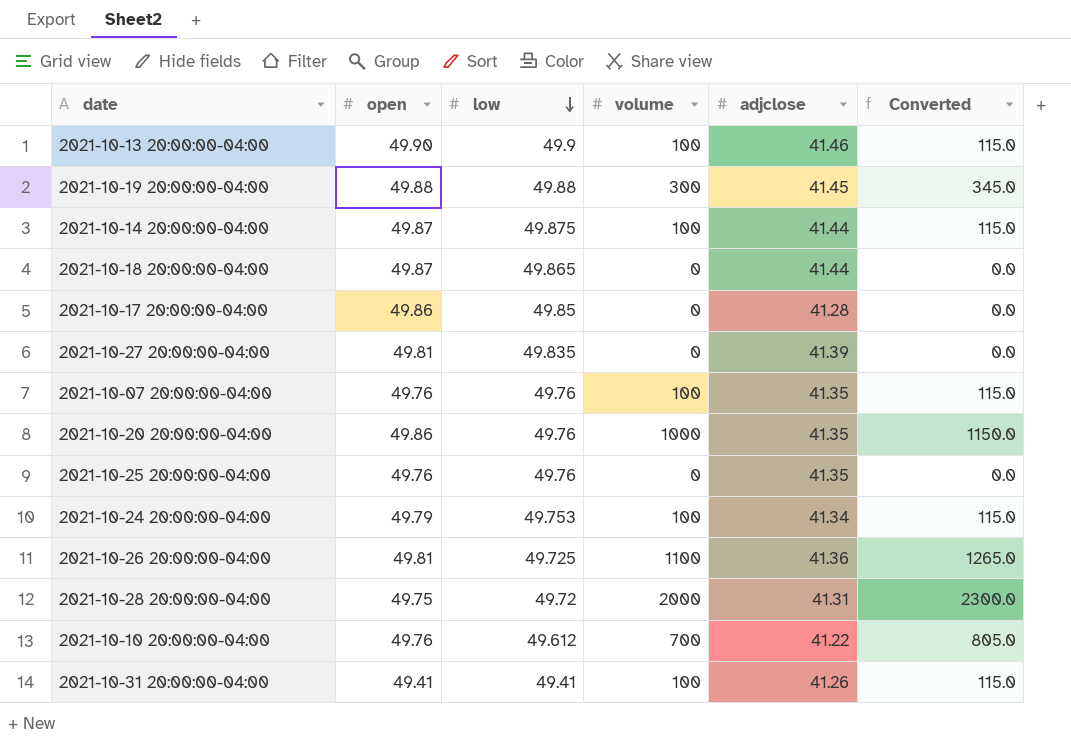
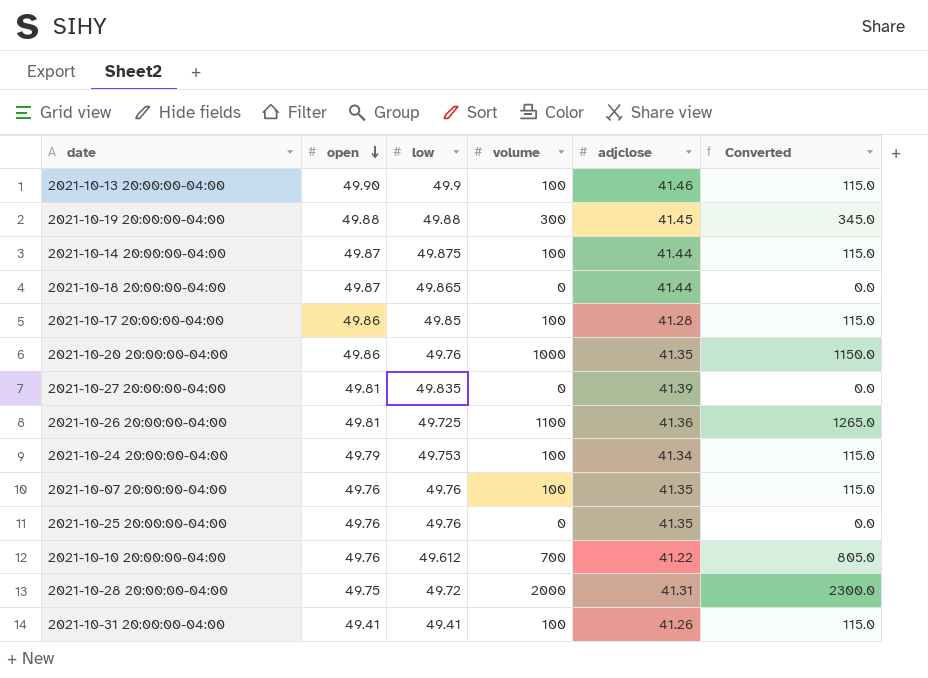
row order: low descending -> open descending
2021-10-17 20:00:00-04:00 | volume: 0 -> 100
2021-10-17 20:00:00-04:00 | Converted: 0.0 -> 115.0

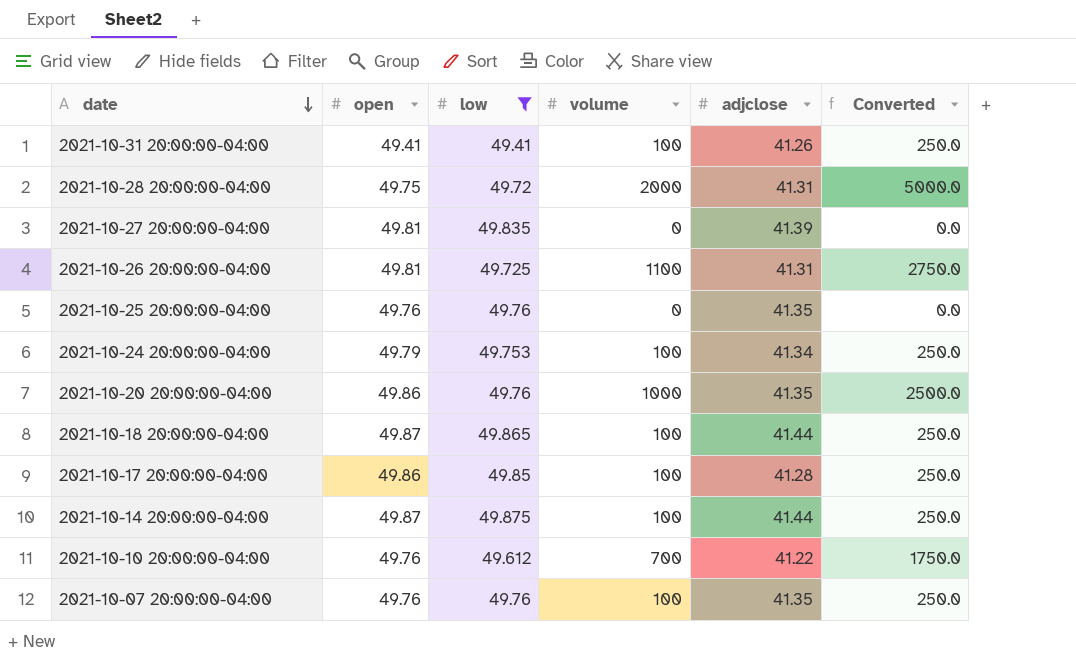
filter: none -> low <= 49.875
row order: open descending -> date descending
column Converted | formula: [volume] * 1.15 -> [volume] * 2.5
2021-10-26 20:00:00-04:00 | adjclose: 41.36 -> 41.31
2021-10-18 20:00:00-04:00 | volume: 0 -> 100

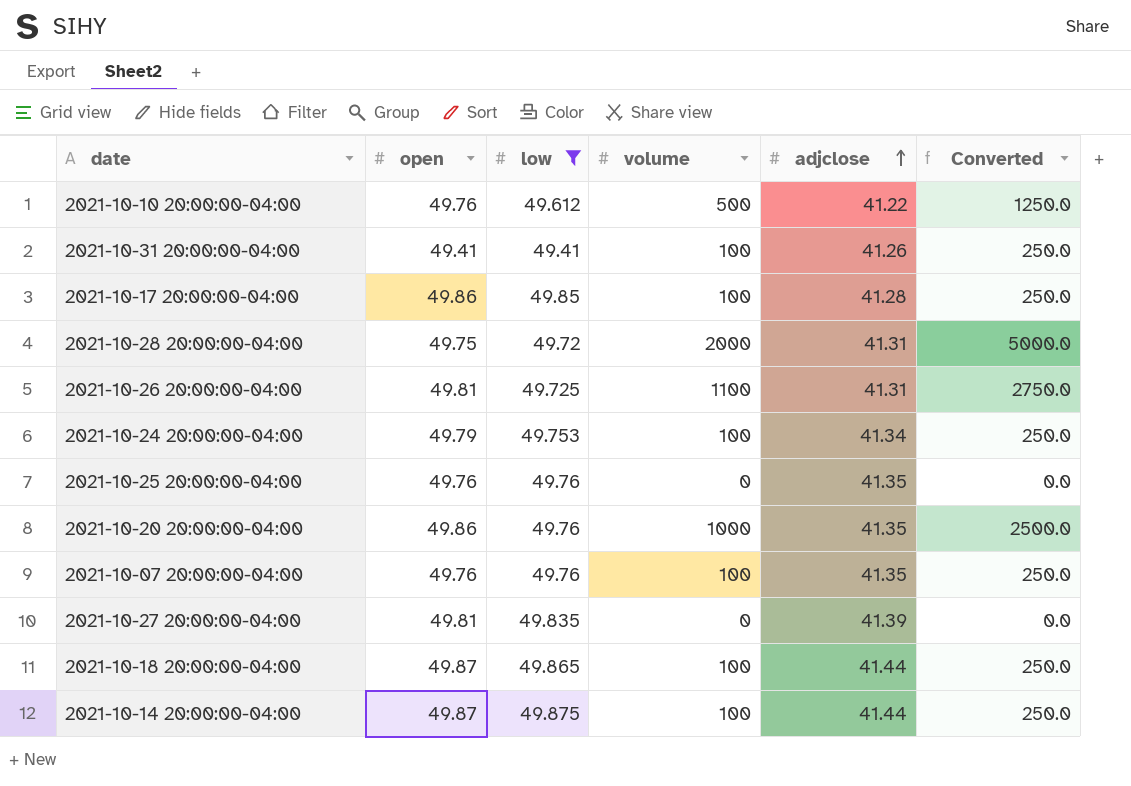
row order: date descending -> adjclose ascending
2021-10-10 20:00:00-04:00 | volume: 700 -> 500
2021-10-10 20:00:00-04:00 | Converted: 1750.0 -> 1250.0

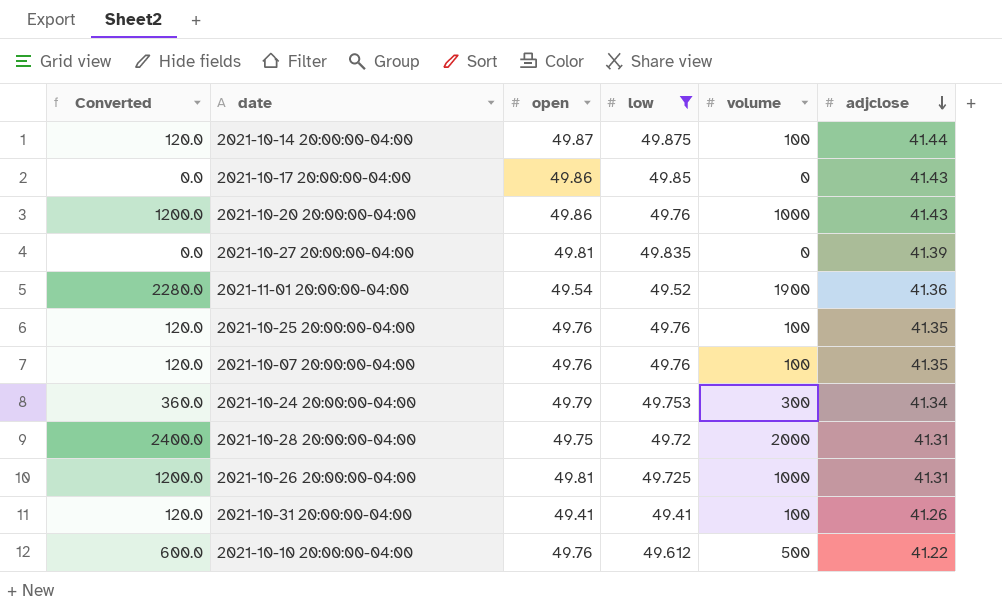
row order: adjclose ascending -> adjclose descending
column Converted | formula: [volume] * 2.5 -> [volume] * 1.2
column Converted | position: 6 -> 1
row 2021-10-18 20:00:00-04:00: 49.87 | 49.865 | 100 | 41.44 | 250.0 -> none
2021-10-17 20:00:00-04:00 | volume: 100 -> 0
2021-10-17 20:00:00-04:00 | adjclose: 41.28 -> 41.43
2021-10-20 20:00:00-04:00 | adjclose: 41.35 -> 41.43
row 2021-11-01 20:00:00-04:00: none -> 2280.0 | 49.54 | 49.52 | 1900 | 41.36
2021-10-25 20:00:00-04:00 | volume: 0 -> 100
2021-10-24 20:00:00-04:00 | volume: 100 -> 300
2021-10-26 20:00:00-04:00 | volume: 1100 -> 1000

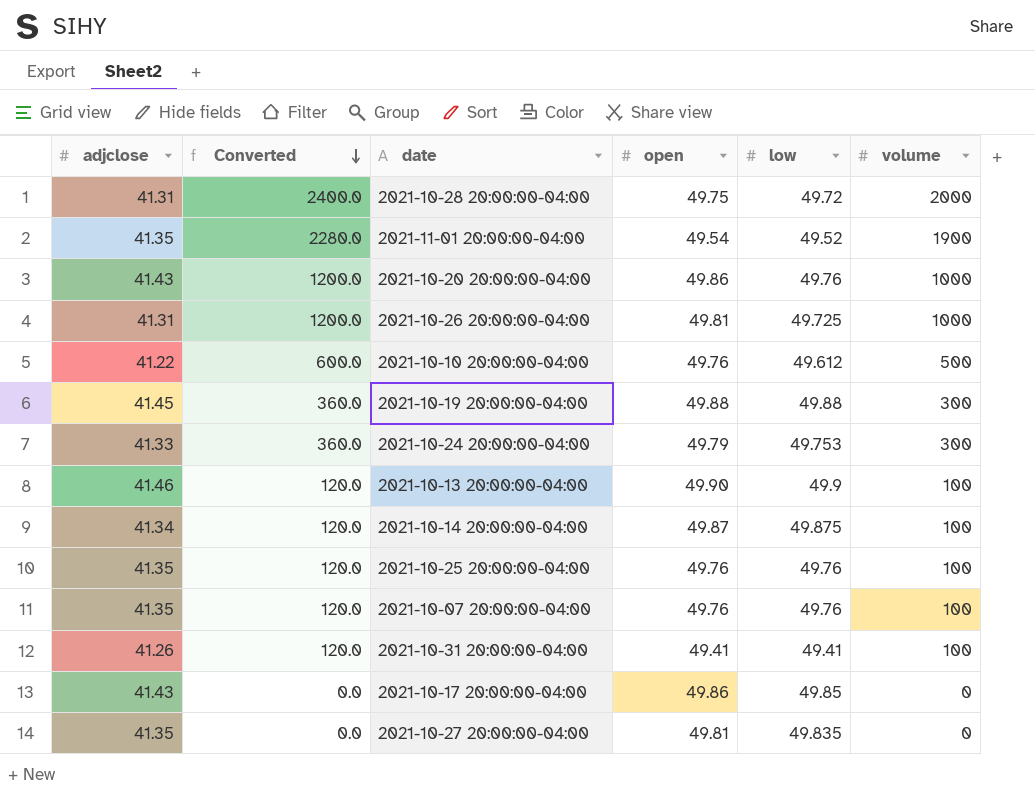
filter: low <= 49.875 -> none
row order: adjclose descending -> Converted descending
column adjclose | position: 6 -> 1
2021-11-01 20:00:00-04:00 | adjclose: 41.36 -> 41.35
2021-10-24 20:00:00-04:00 | adjclose: 41.34 -> 41.33
2021-10-14 20:00:00-04:00 | adjclose: 41.44 -> 41.34
2021-10-27 20:00:00-04:00 | adjclose: 41.39 -> 41.35

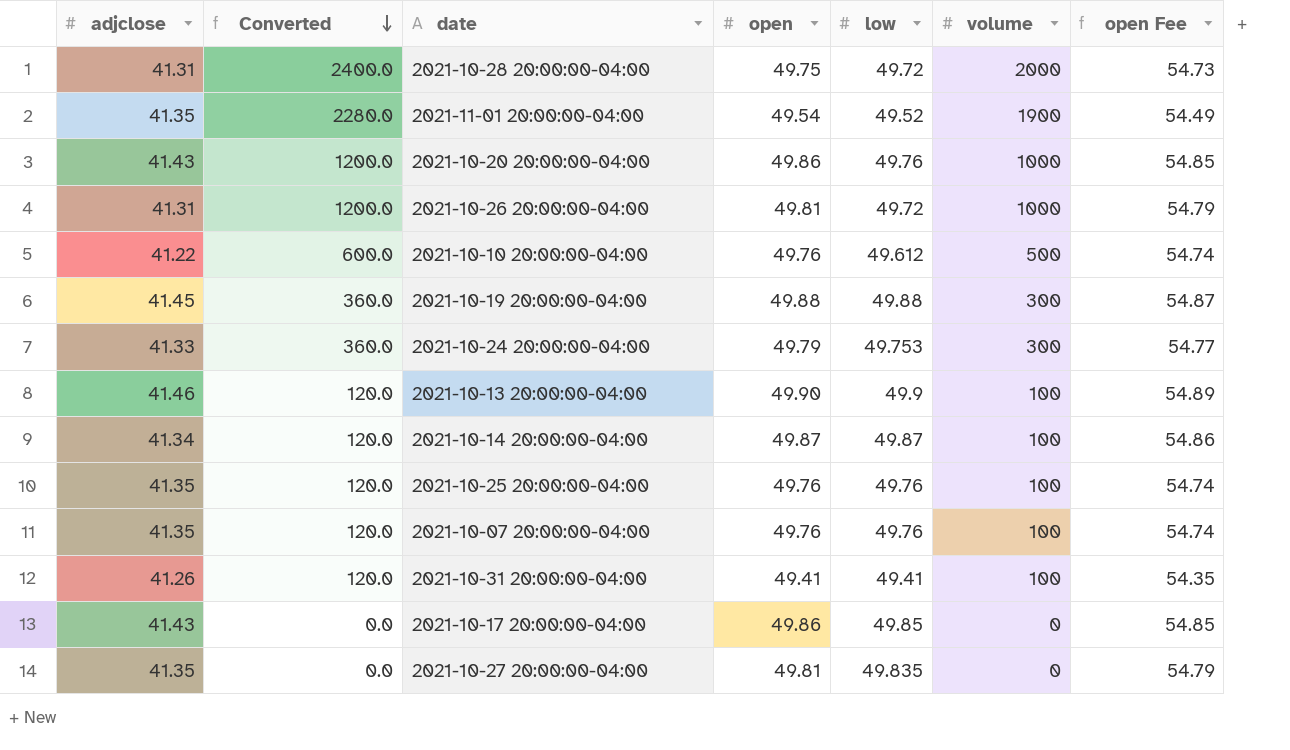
column open Fee | formula: none -> [open] * 1.1
2021-10-26 20:00:00-04:00 | low: 49.725 -> 49.72
2021-10-14 20:00:00-04:00 | low: 49.875 -> 49.87

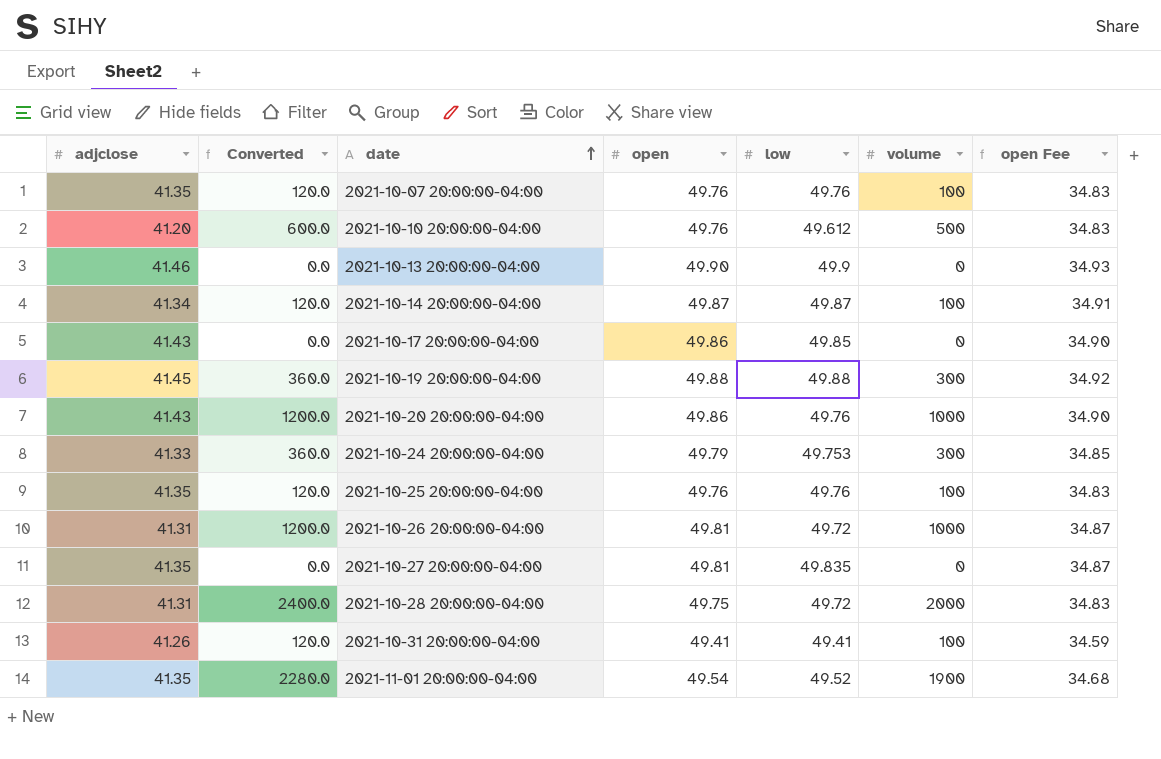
row order: Converted descending -> date ascending
column open Fee | formula: [open] * 1.1 -> [open] * 0.7
2021-10-10 20:00:00-04:00 | adjclose: 41.22 -> 41.20
2021-10-13 20:00:00-04:00 | Converted: 120.0 -> 0.0
2021-10-13 20:00:00-04:00 | volume: 100 -> 0

